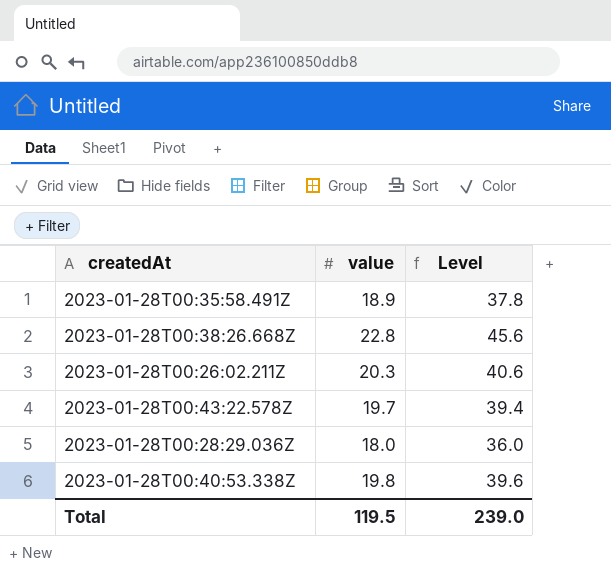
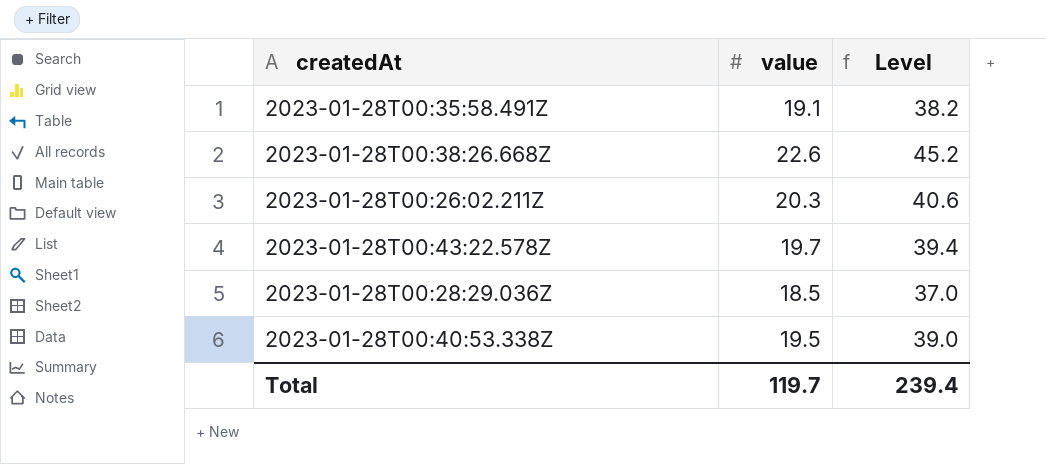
2023-01-28T00:35:58.491Z | value: 18.9 -> 19.1
2023-01-28T00:35:58.491Z | Level: 37.8 -> 38.2
2023-01-28T00:38:26.668Z | value: 22.8 -> 22.6
2023-01-28T00:38:26.668Z | Level: 45.6 -> 45.2
2023-01-28T00:28:29.036Z | value: 18.0 -> 18.5
2023-01-28T00:28:29.036Z | Level: 36.0 -> 37.0
2023-01-28T00:40:53.338Z | value: 19.8 -> 19.5
2023-01-28T00:40:53.338Z | Level: 39.6 -> 39.0
Total | value: 119.5 -> 119.7
Total | Level: 239.0 -> 239.4

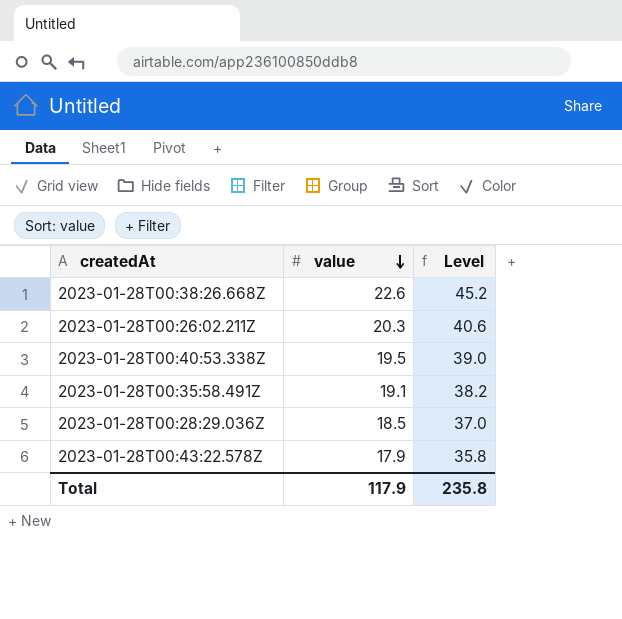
row order: none -> value descending
2023-01-28T00:43:22.578Z | value: 19.7 -> 17.9
2023-01-28T00:43:22.578Z | Level: 39.4 -> 35.8
Total | value: 119.7 -> 117.9
Total | Level: 239.4 -> 235.8

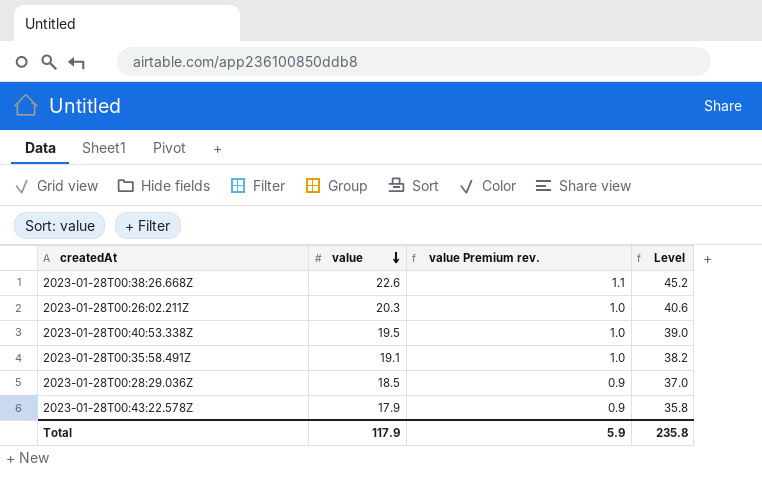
column value Premium rev. | formula: none -> [value] * 0.05

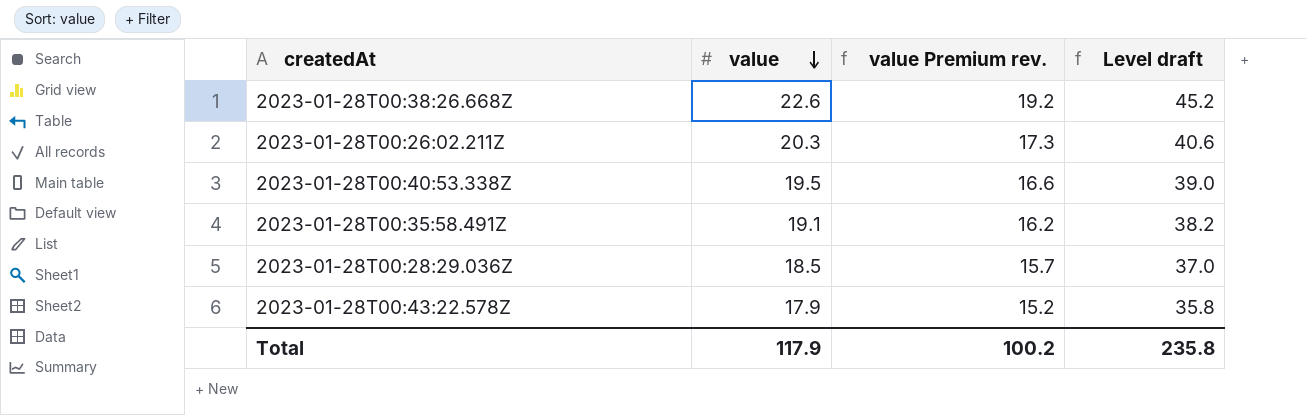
column value Premium rev. | formula: [value] * 0.05 -> [value] * 0.85
column name: Level -> Level draft
Total | value Premium rev.: 5.9 -> 100.2

